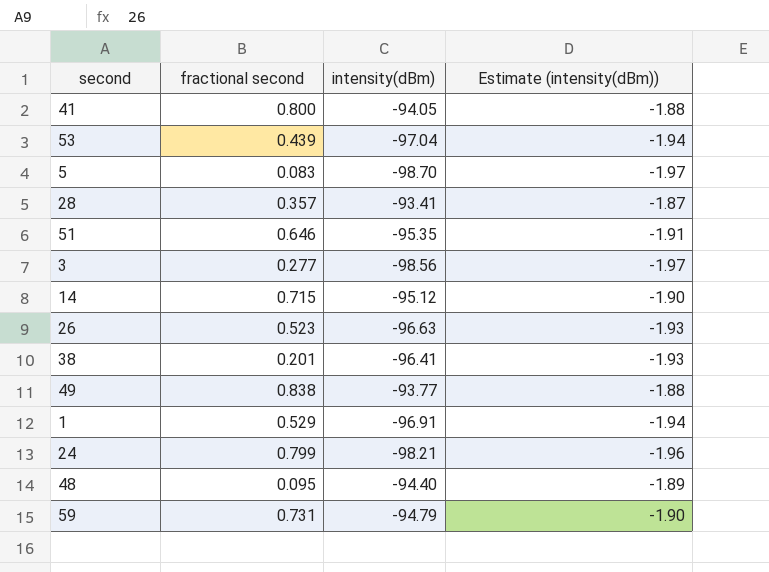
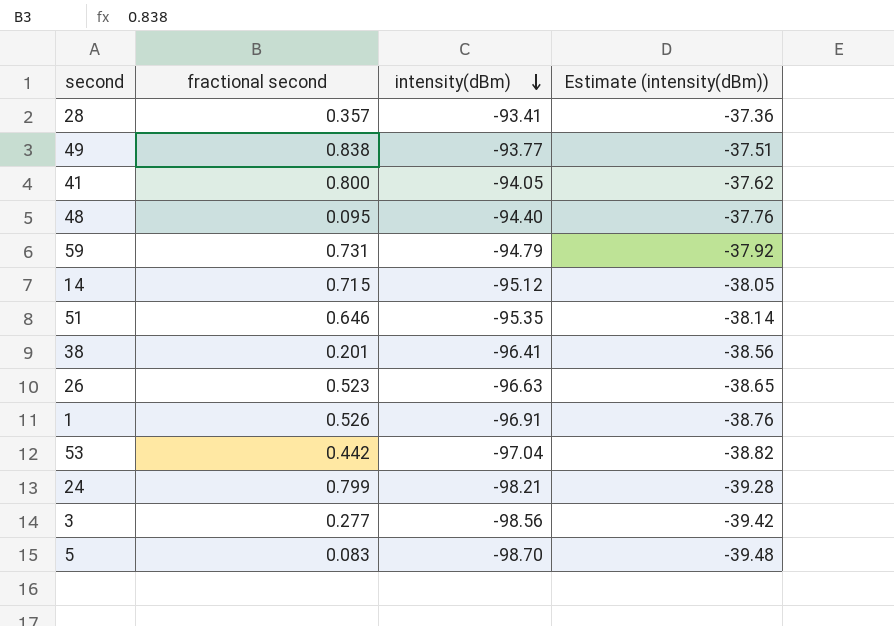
row order: none -> intensity(dBm) descending
column Estimate (intensity(dBm)) | formula: [intensity(dBm)] * 0.02 -> [intensity(dBm)] * 0.4
1 | fractional second: 0.529 -> 0.526
53 | fractional second: 0.439 -> 0.442

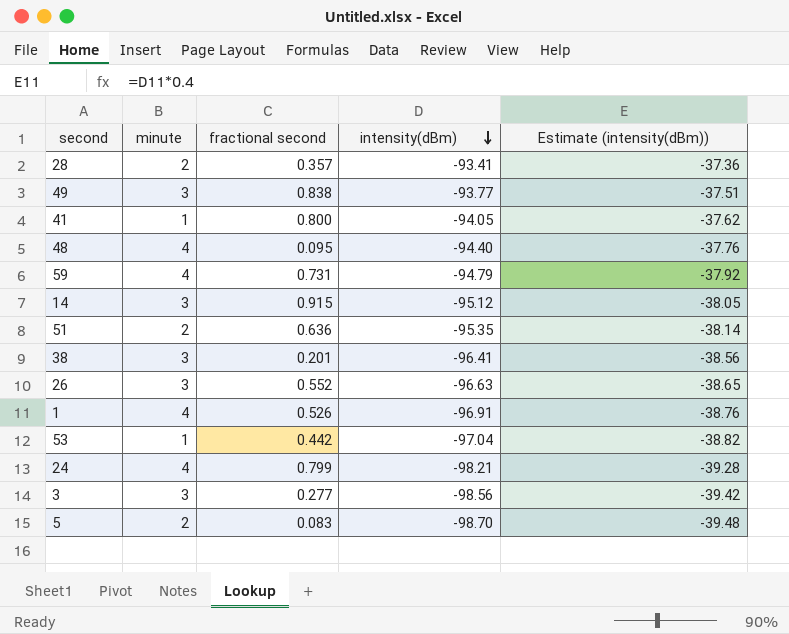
column minute | position: none -> 2
14 | fractional second: 0.715 -> 0.915
51 | fractional second: 0.646 -> 0.636
26 | fractional second: 0.523 -> 0.552

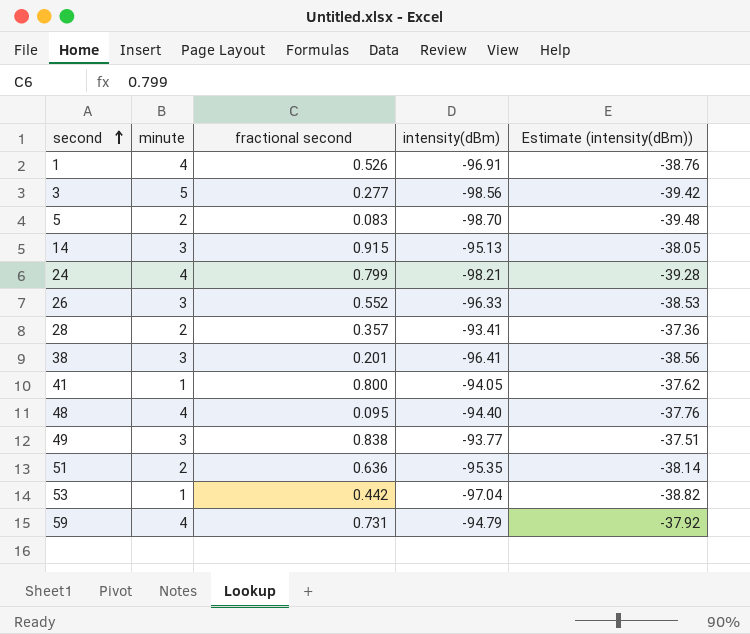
row order: intensity(dBm) descending -> second ascending
3 | minute: 3 -> 5
14 | intensity(dBm): -95.12 -> -95.13
26 | intensity(dBm): -96.63 -> -96.33
26 | Estimate (intensity(dBm)): -38.65 -> -38.53

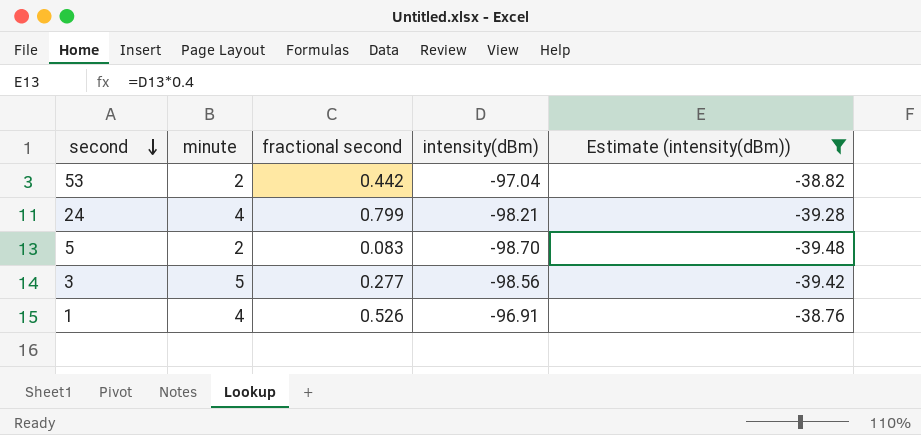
filter: none -> Estimate (intensity(dBm)) <= -38.76
row order: second ascending -> second descending
53 | minute: 1 -> 2

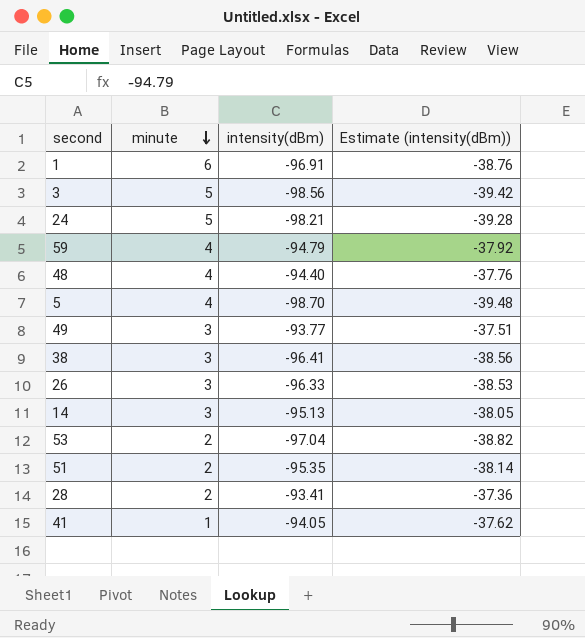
filter: Estimate (intensity(dBm)) <= -38.76 -> none
row order: second descending -> minute descending
column fractional second | position: 3 -> none
1 | minute: 4 -> 6
24 | minute: 4 -> 5
5 | minute: 2 -> 4

